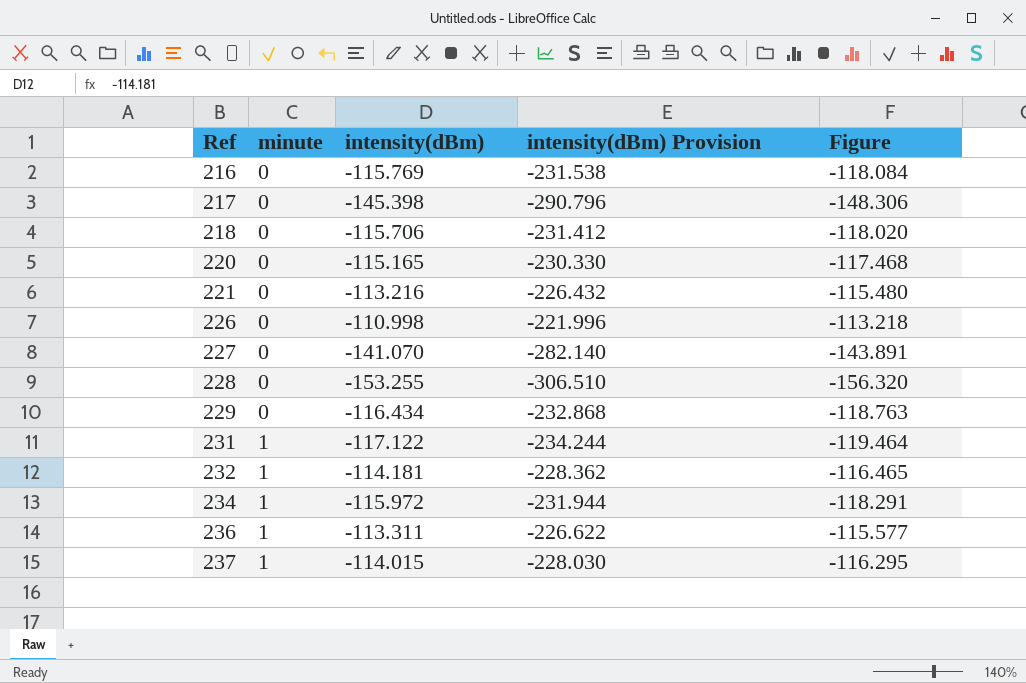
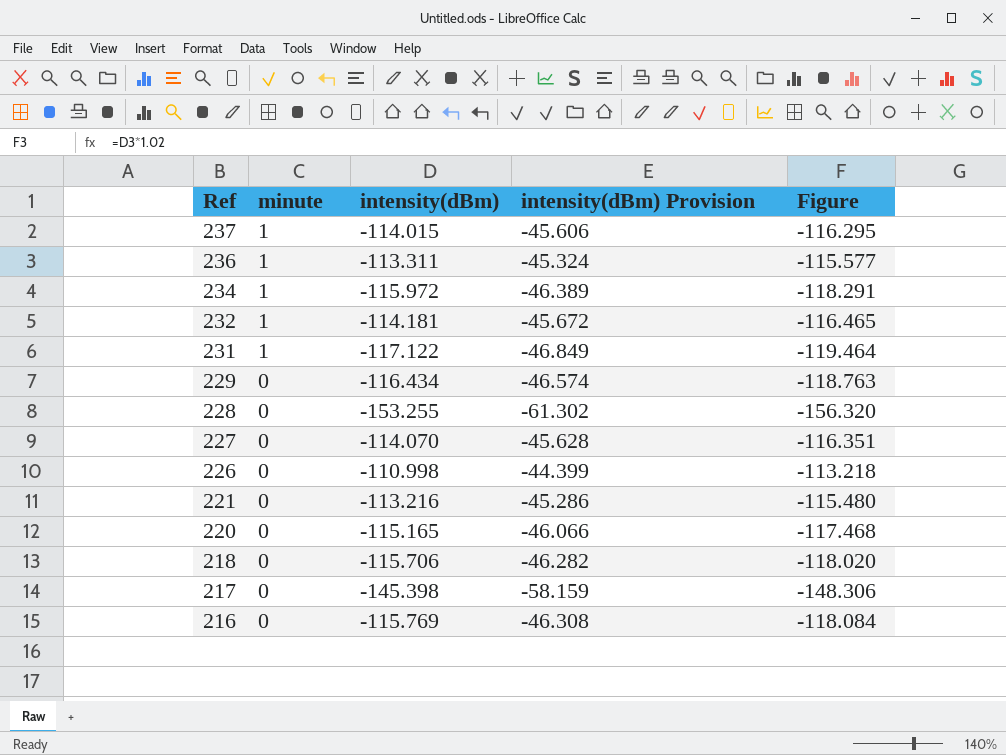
row order: Ref ascending -> Ref descending
column intensity(dBm) Provision | formula: [intensity(dBm)] * 2 -> [intensity(dBm)] * 0.4
227 | intensity(dBm): -141.070 -> -114.070
227 | Figure: -143.891 -> -116.351

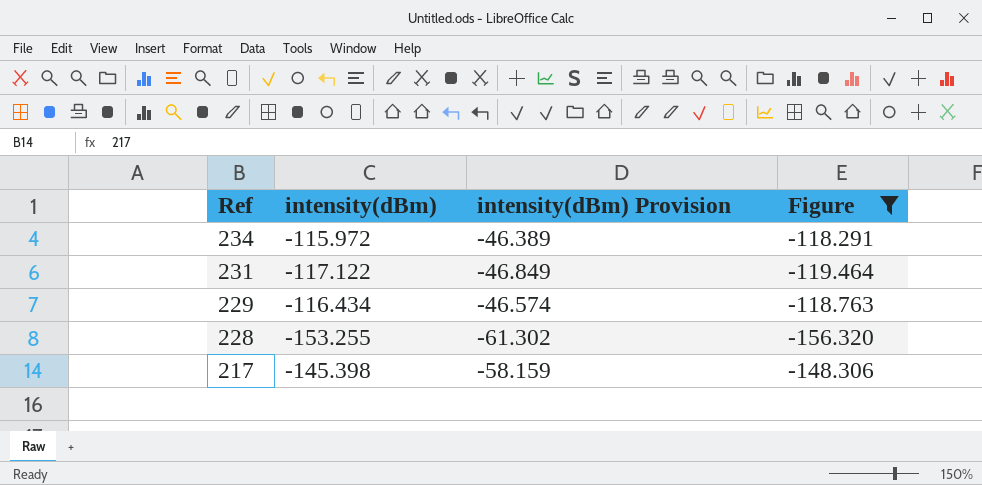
filter: none -> Figure <= -118.291
column minute | position: 2 -> none

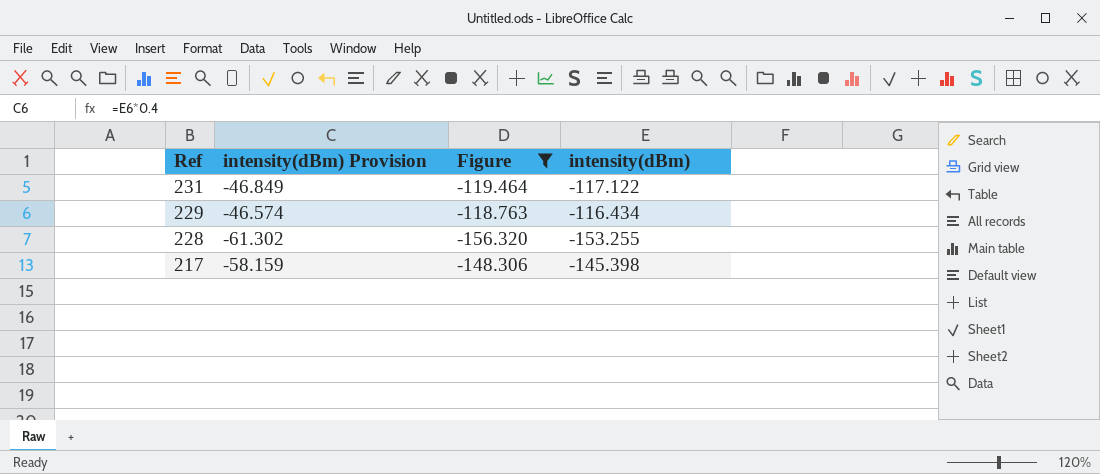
column intensity(dBm) | position: 2 -> 4
row 234: -115.972 | -46.389 | -118.291 -> none

